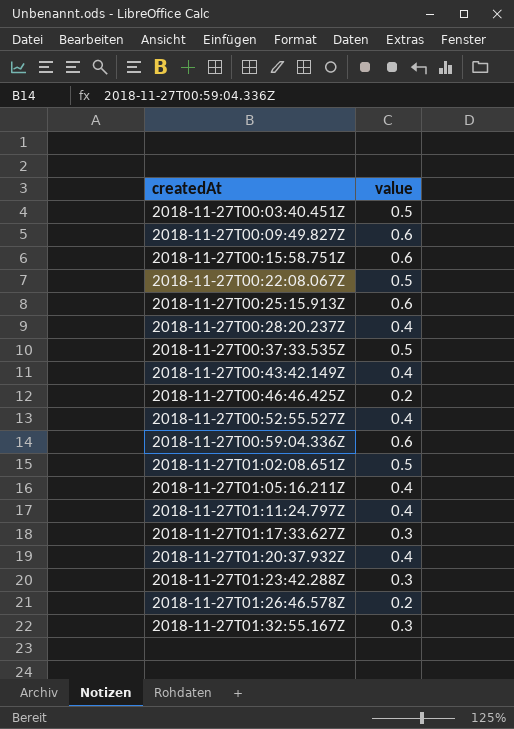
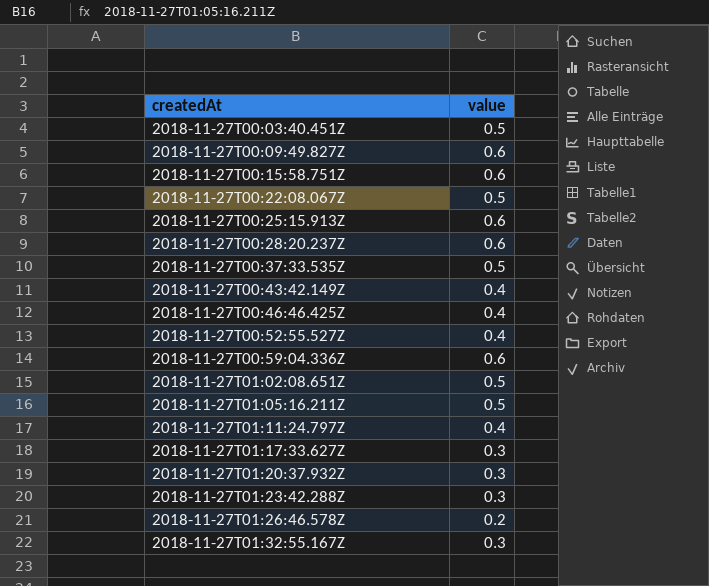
2018-11-27T00:28:20.237Z | value: 0.4 -> 0.6
2018-11-27T00:46:46.425Z | value: 0.2 -> 0.4
2018-11-27T01:05:16.211Z | value: 0.4 -> 0.5
2018-11-27T01:20:37.932Z | value: 0.4 -> 0.3

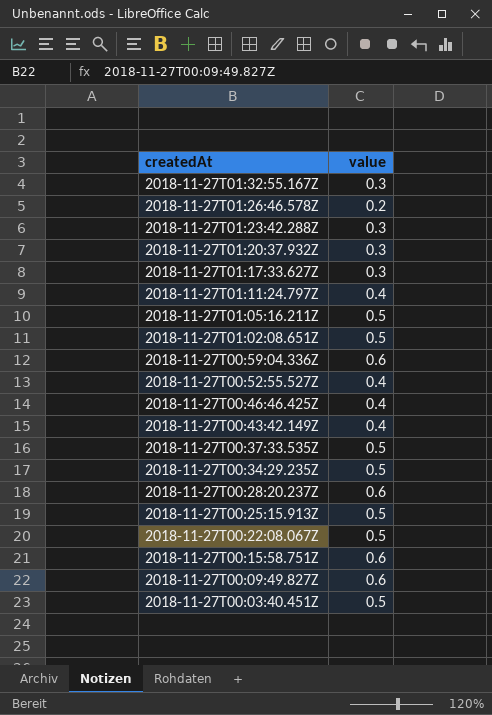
row order: createdAt ascending -> createdAt descending
row 2018-11-27T00:34:29.235Z: none -> 0.5
2018-11-27T00:25:15.913Z | value: 0.6 -> 0.5

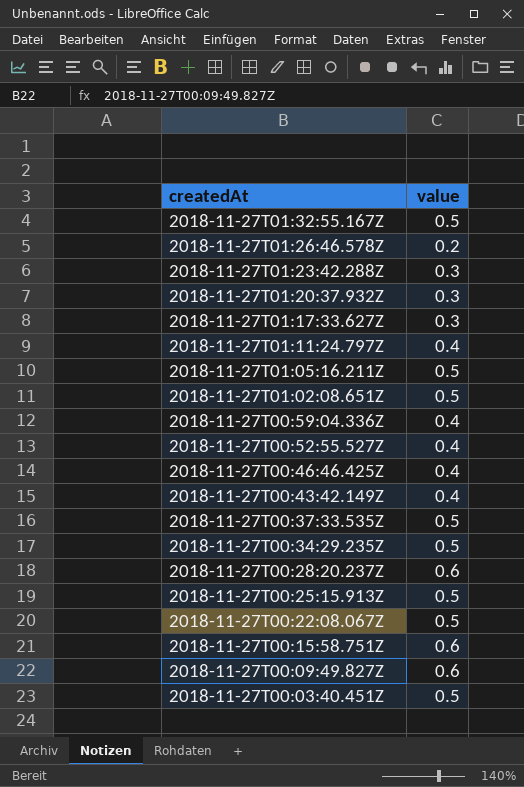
2018-11-27T01:32:55.167Z | value: 0.3 -> 0.5
2018-11-27T00:59:04.336Z | value: 0.6 -> 0.4

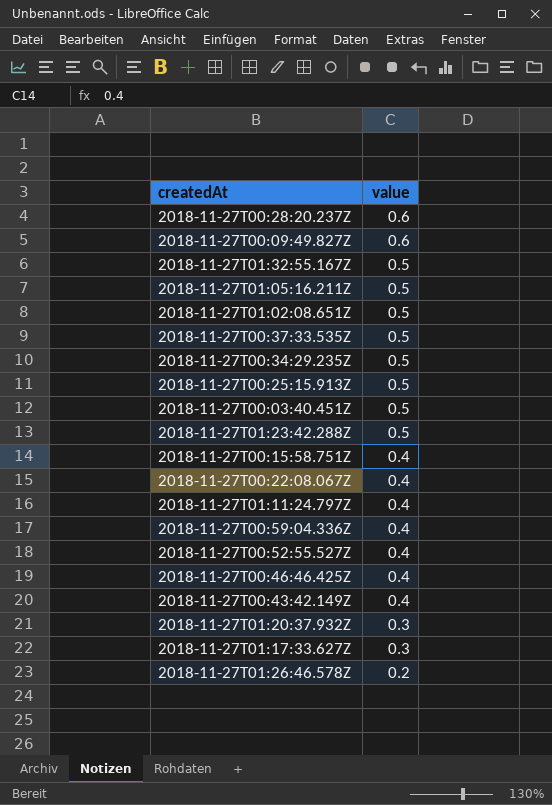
row order: createdAt descending -> value descending
2018-11-27T01:23:42.288Z | value: 0.3 -> 0.5
2018-11-27T00:15:58.751Z | value: 0.6 -> 0.4
2018-11-27T00:22:08.067Z | value: 0.5 -> 0.4

